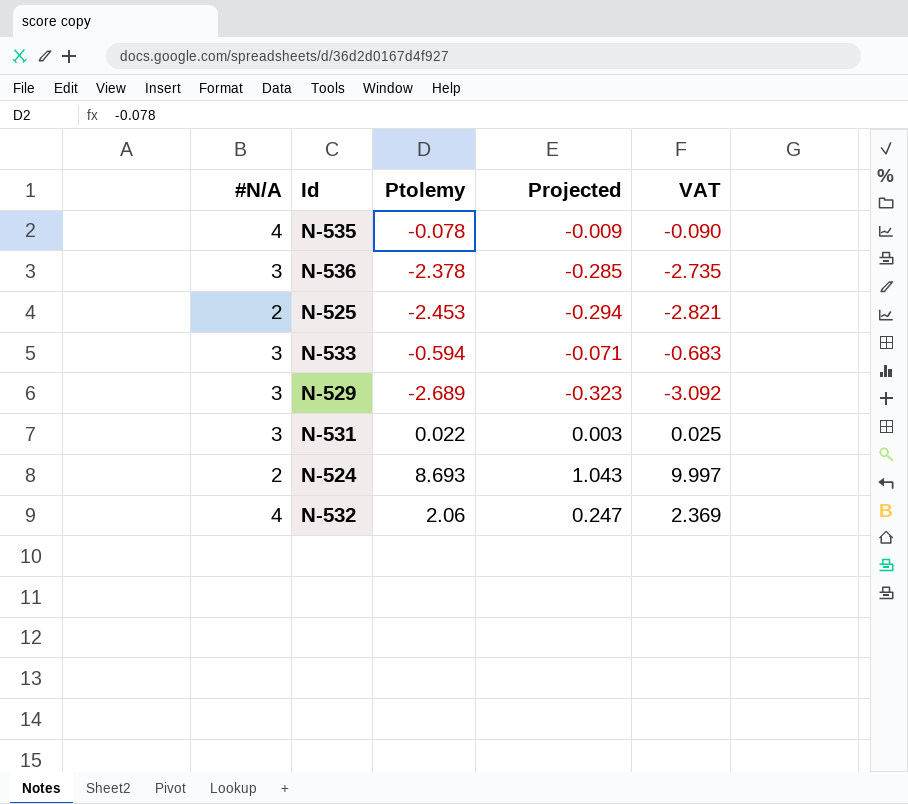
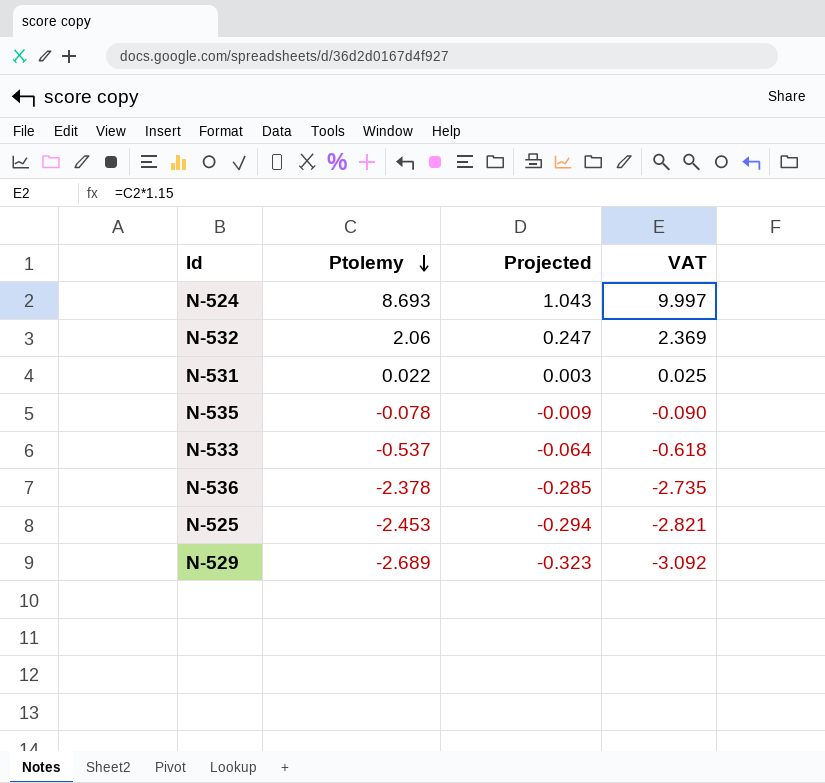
row order: none -> Ptolemy descending
column #N/A | position: 1 -> none
N-533 | Ptolemy: -0.594 -> -0.537
N-533 | Projected: -0.071 -> -0.064
N-533 | VAT: -0.683 -> -0.618

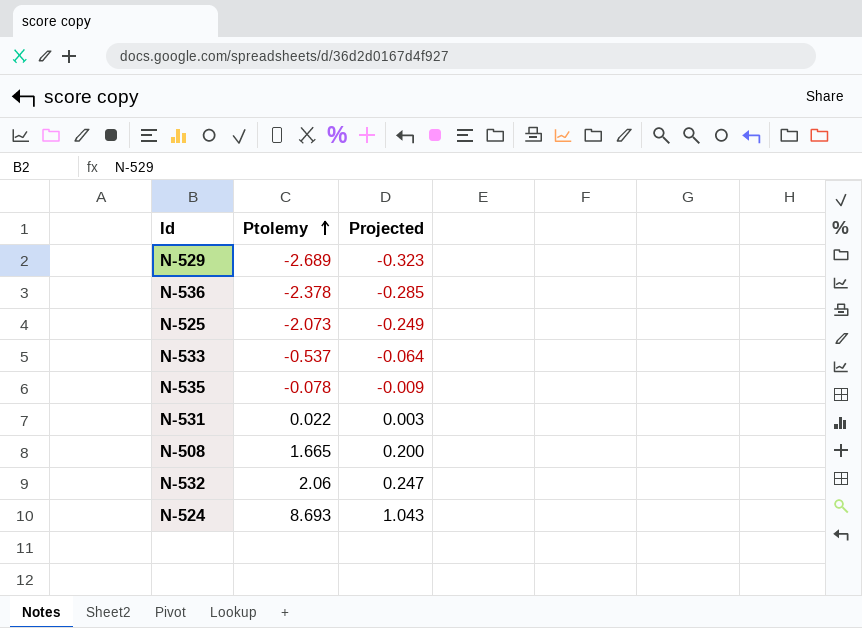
row order: Ptolemy descending -> Ptolemy ascending
column VAT | formula: [Ptolemy] * 1.15 -> none
N-525 | Ptolemy: -2.453 -> -2.073
N-525 | Projected: -0.294 -> -0.249
row N-508: none -> 1.665 | 0.200

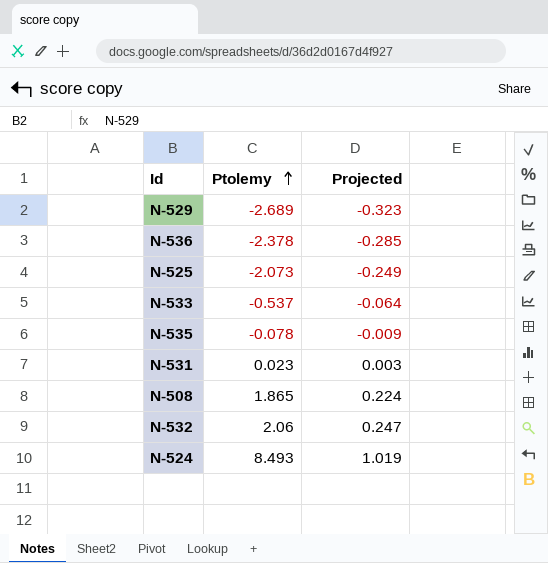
N-531 | Ptolemy: 0.022 -> 0.023
N-508 | Ptolemy: 1.665 -> 1.865
N-508 | Projected: 0.200 -> 0.224
N-524 | Ptolemy: 8.693 -> 8.493
N-524 | Projected: 1.043 -> 1.019

